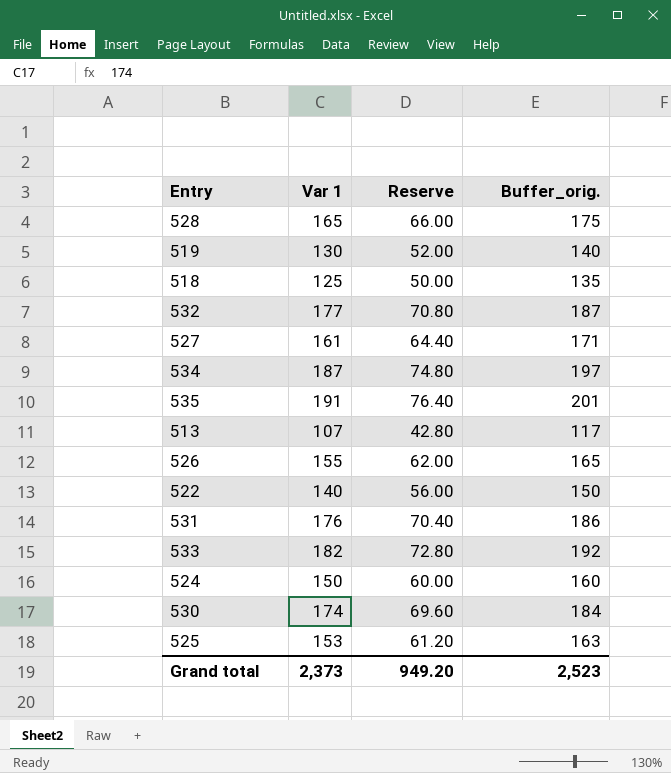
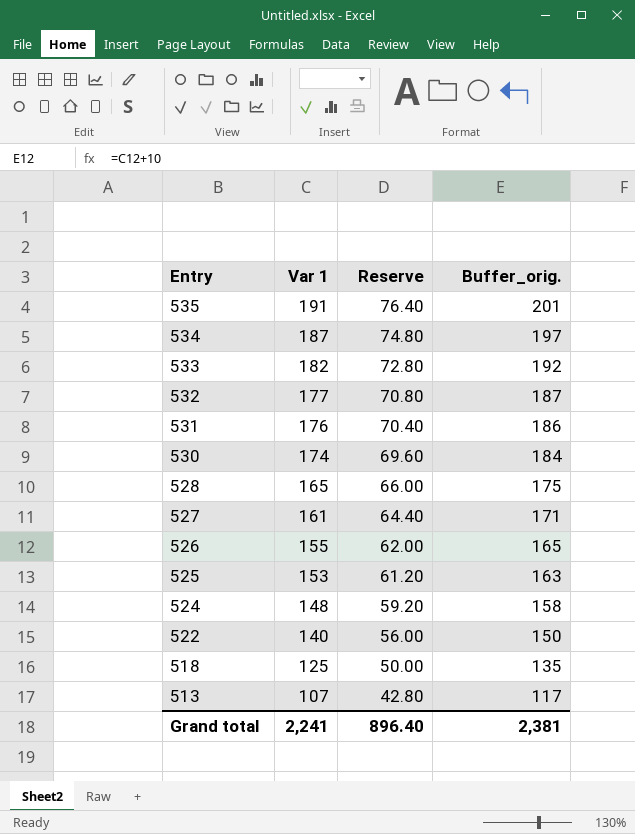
row order: none -> Entry descending
row 519: 130 | 52.00 | 140 -> none
524 | Var 1: 150 -> 148
524 | Reserve: 60.00 -> 59.20
524 | Buffer_orig.: 160 -> 158
Grand total | Var 1: 2,373 -> 2,241
Grand total | Reserve: 949.20 -> 896.40
Grand total | Buffer_orig.: 2,523 -> 2,381

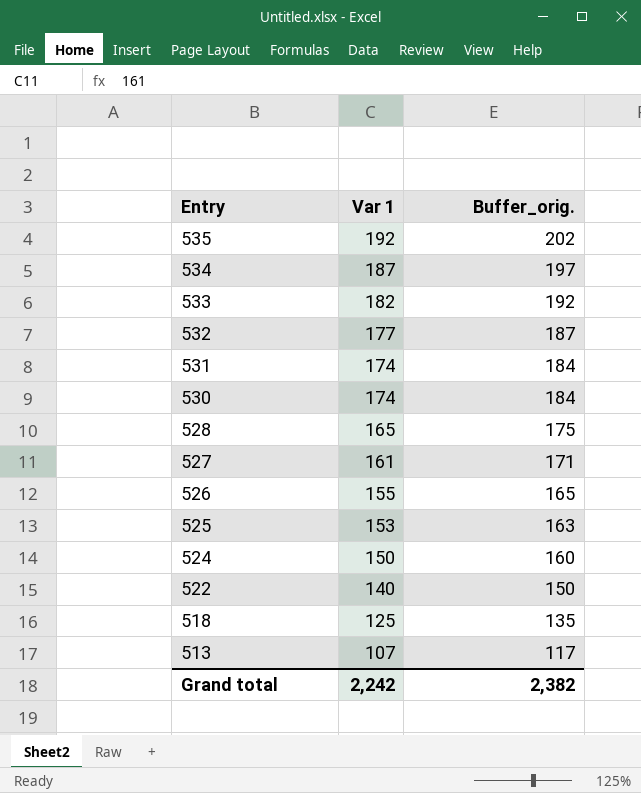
column Reserve | formula: [Var 1] * 0.4 -> none
535 | Var 1: 191 -> 192
535 | Buffer_orig.: 201 -> 202
531 | Var 1: 176 -> 174
531 | Buffer_orig.: 186 -> 184
524 | Var 1: 148 -> 150
524 | Buffer_orig.: 158 -> 160
Grand total | Var 1: 2,241 -> 2,242
Grand total | Buffer_orig.: 2,381 -> 2,382

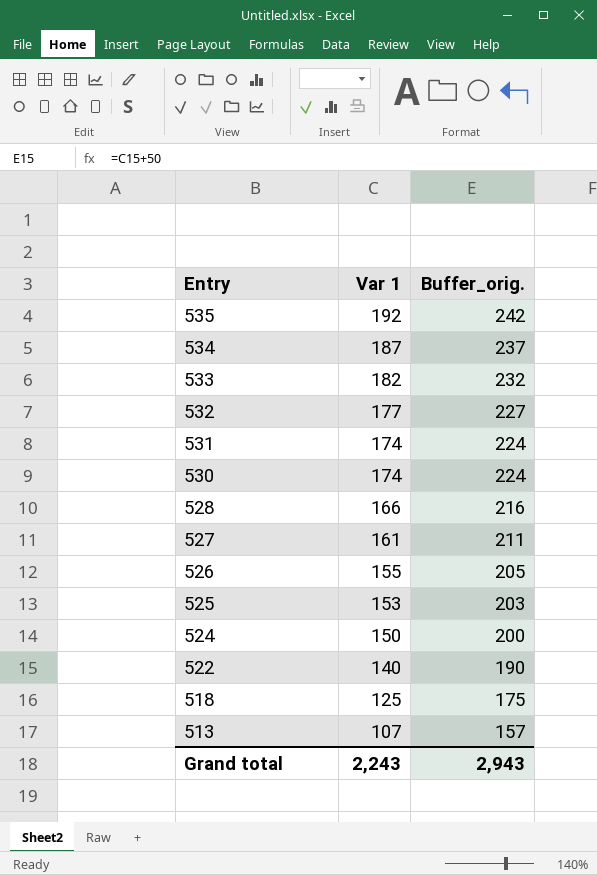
column Buffer_orig. | formula: [Var 1] + 10 -> [Var 1] + 50
528 | Var 1: 165 -> 166
Grand total | Var 1: 2,242 -> 2,243
Grand total | Buffer_orig.: 2,382 -> 2,943

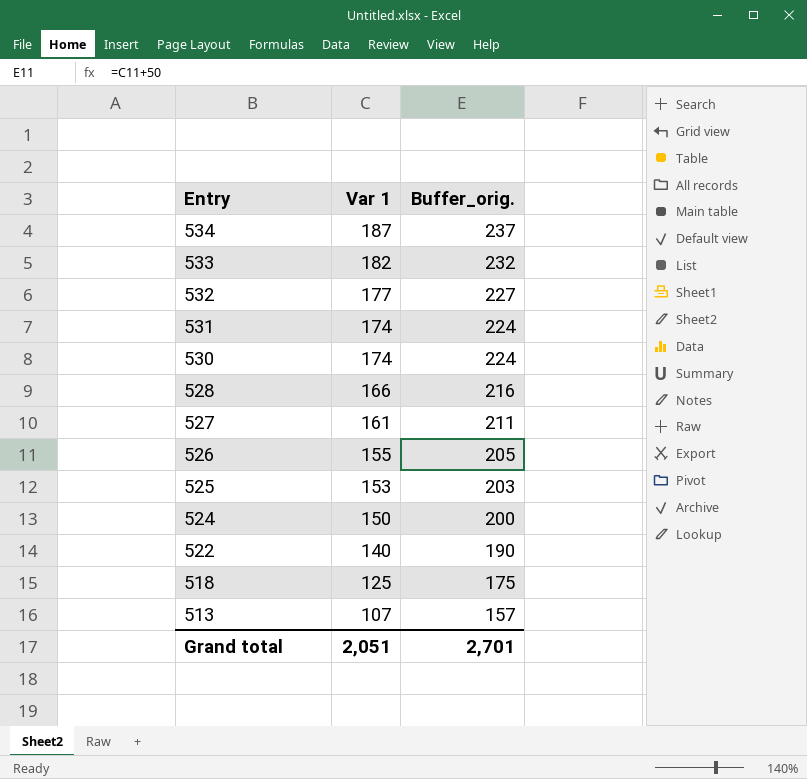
row 535: 192 | 242 -> none
Grand total | Var 1: 2,243 -> 2,051
Grand total | Buffer_orig.: 2,943 -> 2,701

